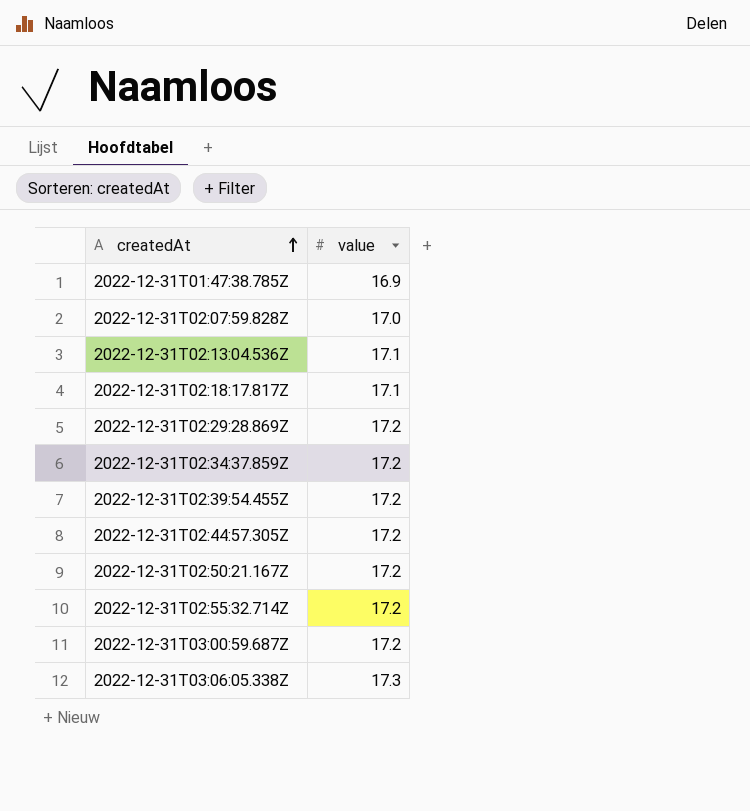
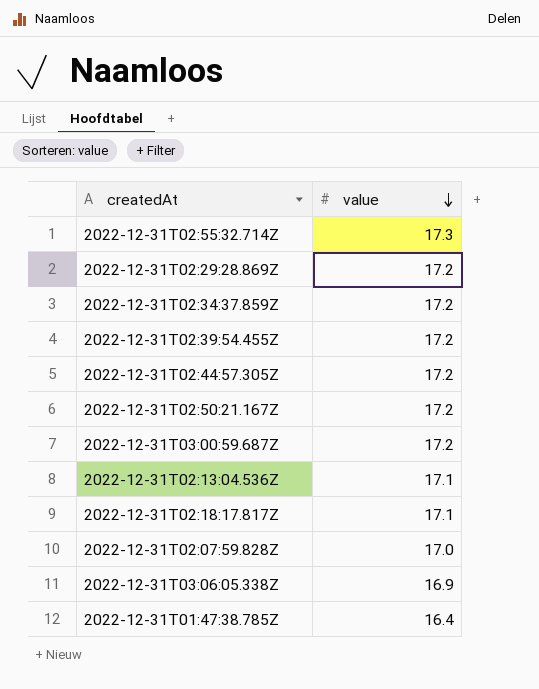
row order: createdAt ascending -> value descending
2022-12-31T02:55:32.714Z | value: 17.2 -> 17.3
2022-12-31T03:06:05.338Z | value: 17.3 -> 16.9
2022-12-31T01:47:38.785Z | value: 16.9 -> 16.4

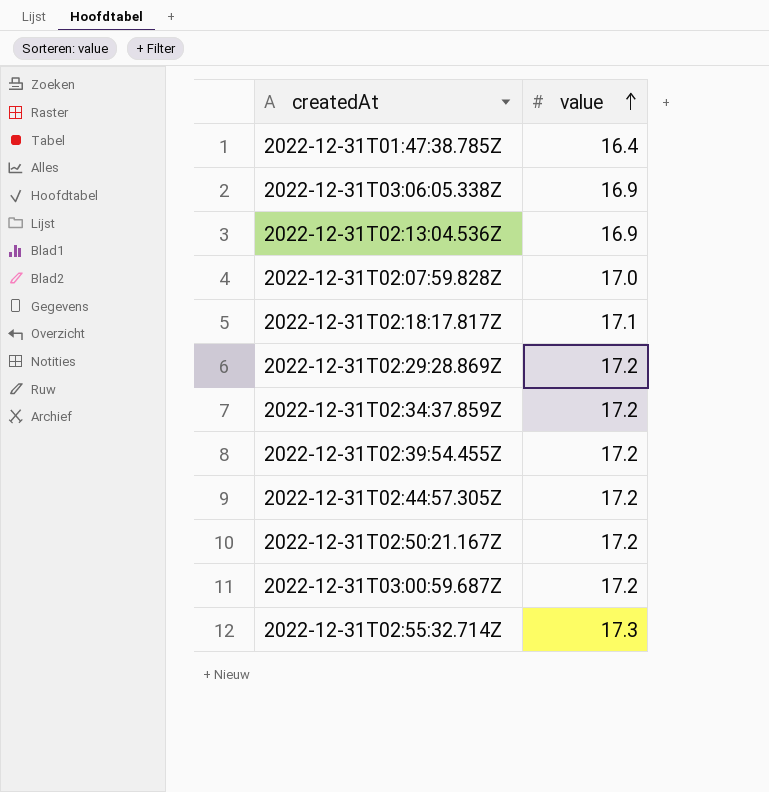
row order: value descending -> value ascending
2022-12-31T02:13:04.536Z | value: 17.1 -> 16.9

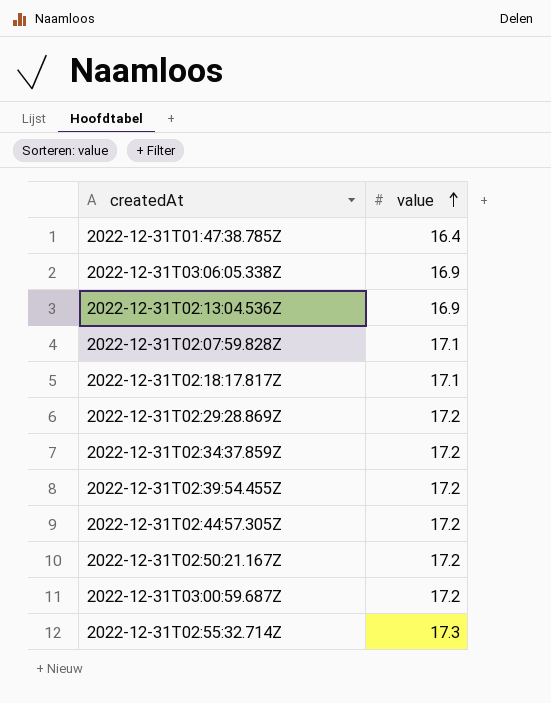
2022-12-31T02:07:59.828Z | value: 17.0 -> 17.1

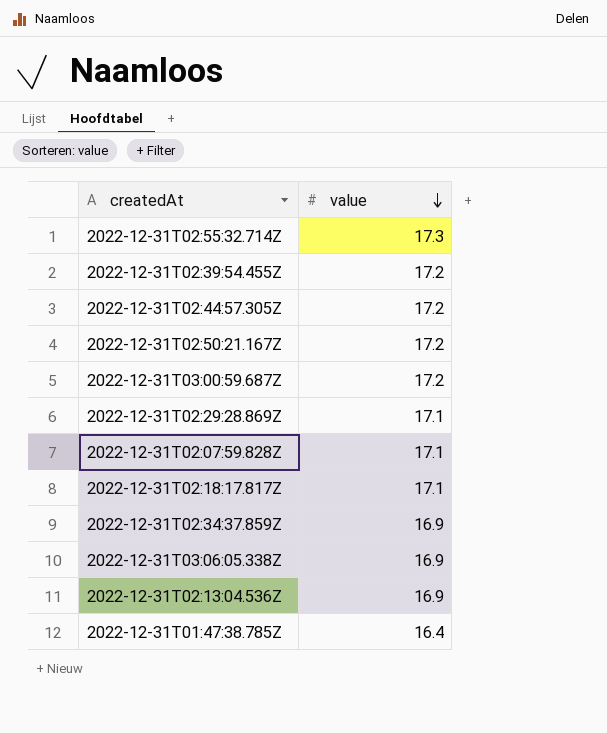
row order: value ascending -> value descending
2022-12-31T02:29:28.869Z | value: 17.2 -> 17.1
2022-12-31T02:34:37.859Z | value: 17.2 -> 16.9

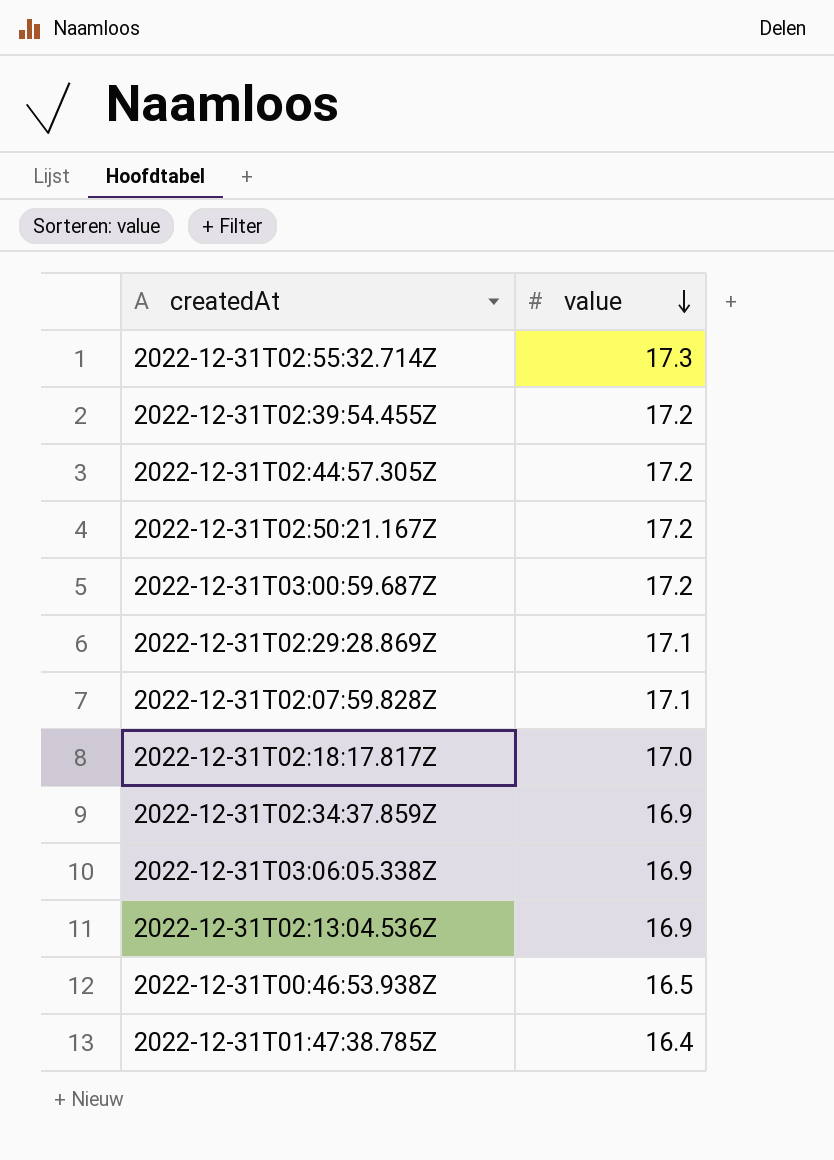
2022-12-31T02:18:17.817Z | value: 17.1 -> 17.0
row 2022-12-31T00:46:53.938Z: none -> 16.5

